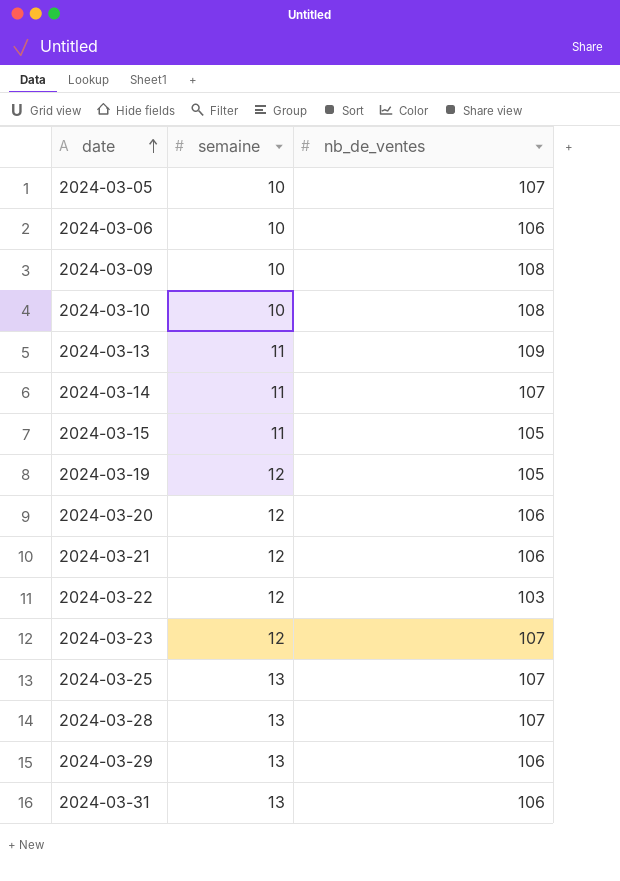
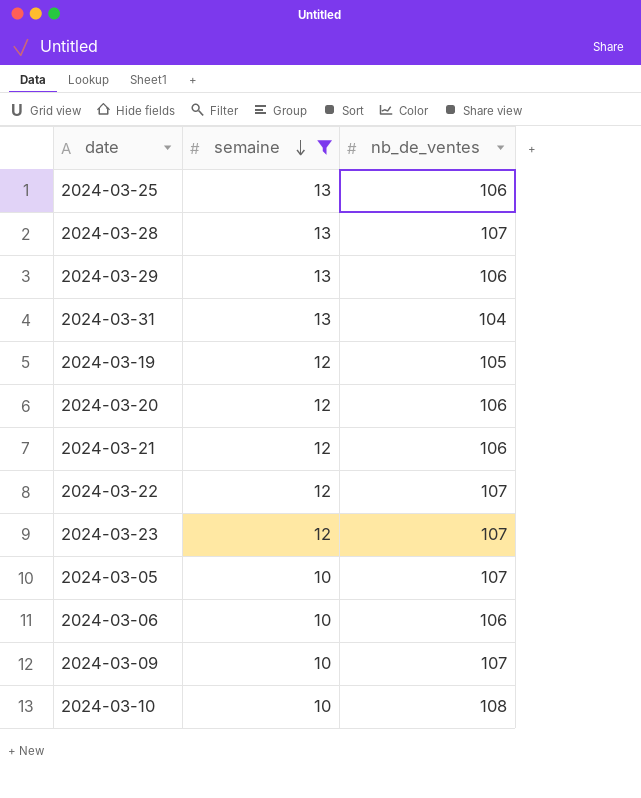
filter: none -> semaine != 11
row order: date ascending -> semaine descending
2024-03-25 | nb_de_ventes: 107 -> 106
2024-03-31 | nb_de_ventes: 106 -> 104
2024-03-22 | nb_de_ventes: 103 -> 107
2024-03-09 | nb_de_ventes: 108 -> 107

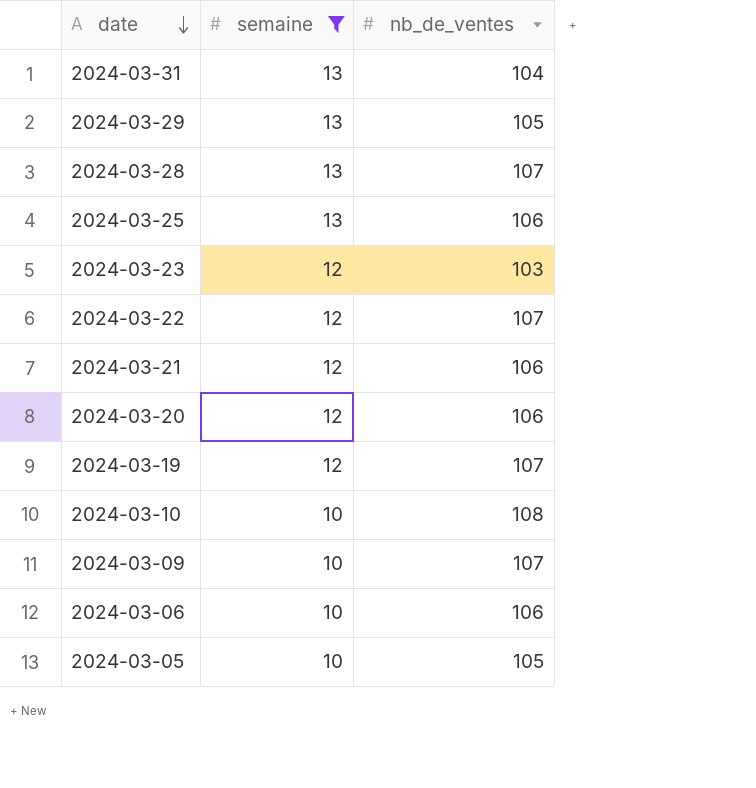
row order: semaine descending -> date descending
2024-03-29 | nb_de_ventes: 106 -> 105
2024-03-23 | nb_de_ventes: 107 -> 103
2024-03-19 | nb_de_ventes: 105 -> 107
2024-03-05 | nb_de_ventes: 107 -> 105

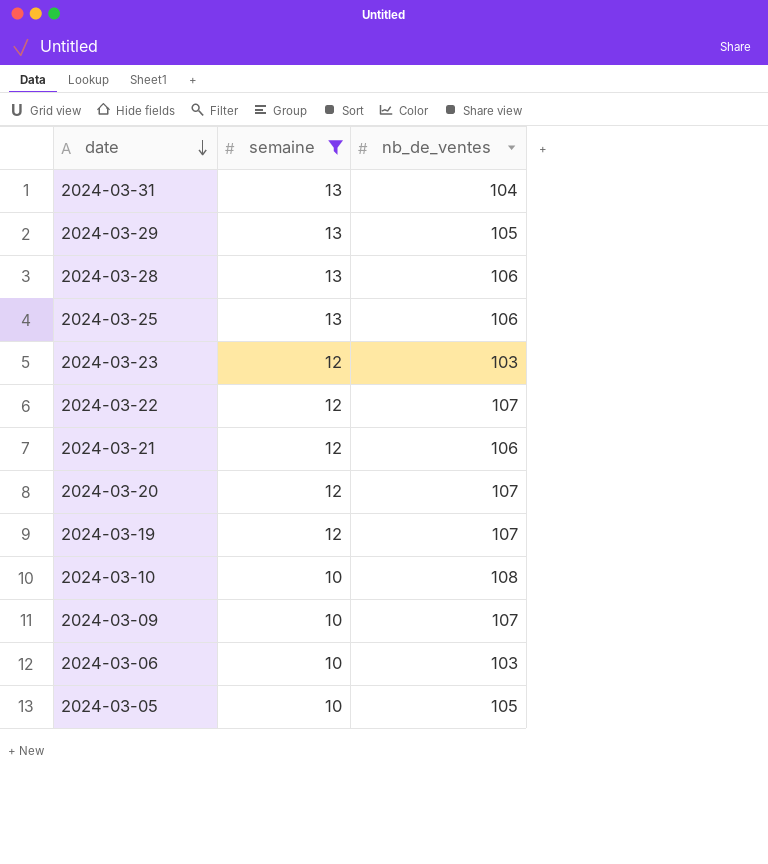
2024-03-28 | nb_de_ventes: 107 -> 106
2024-03-20 | nb_de_ventes: 106 -> 107
2024-03-06 | nb_de_ventes: 106 -> 103

